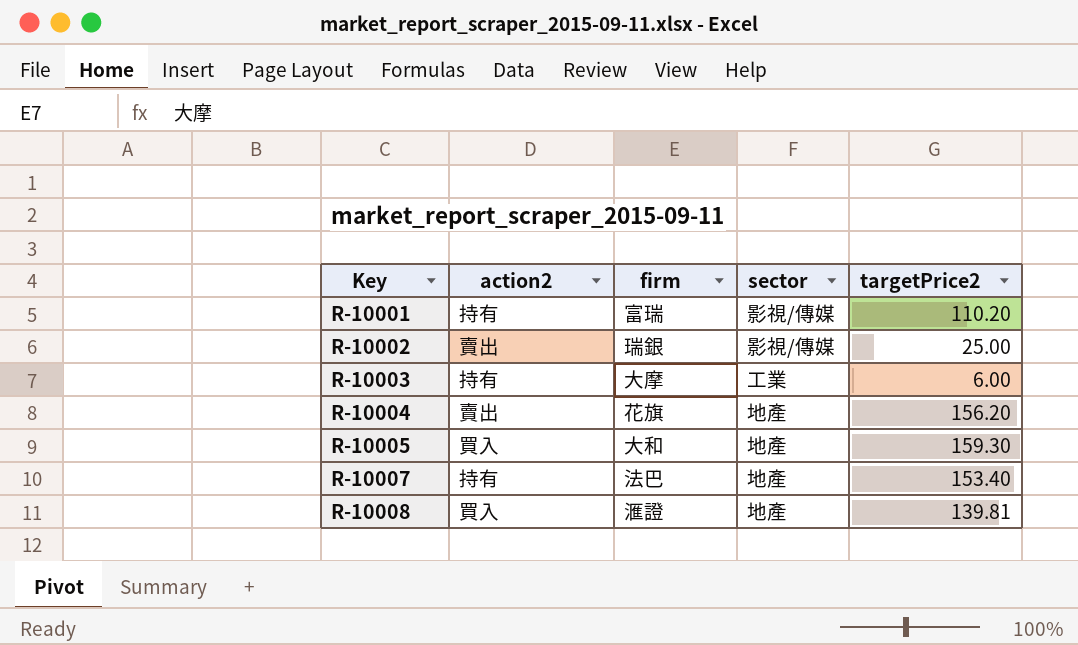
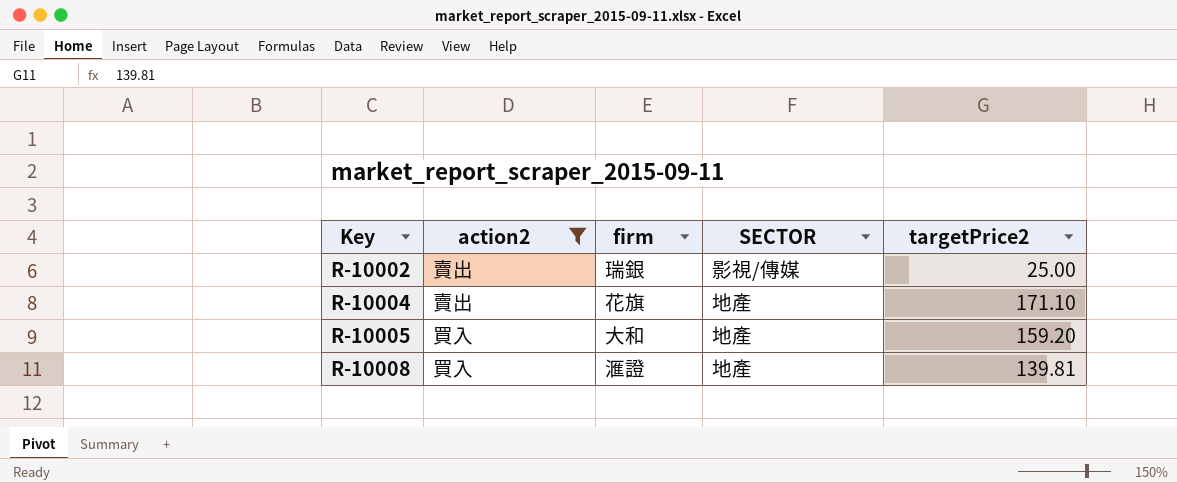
filter: none -> action2 != 持有
column name: sector -> SECTOR
R-10004 | targetPrice2: 156.20 -> 171.10
R-10005 | targetPrice2: 159.30 -> 159.20

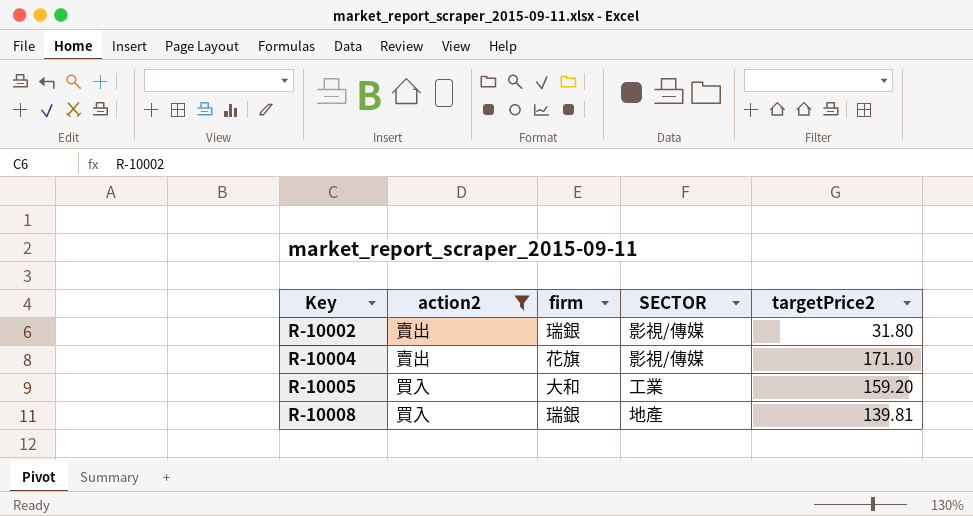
R-10002 | targetPrice2: 25.00 -> 31.80
R-10004 | SECTOR: 地產 -> 影視/傳媒
R-10005 | SECTOR: 地產 -> 工業
R-10008 | firm: 滙證 -> 瑞銀

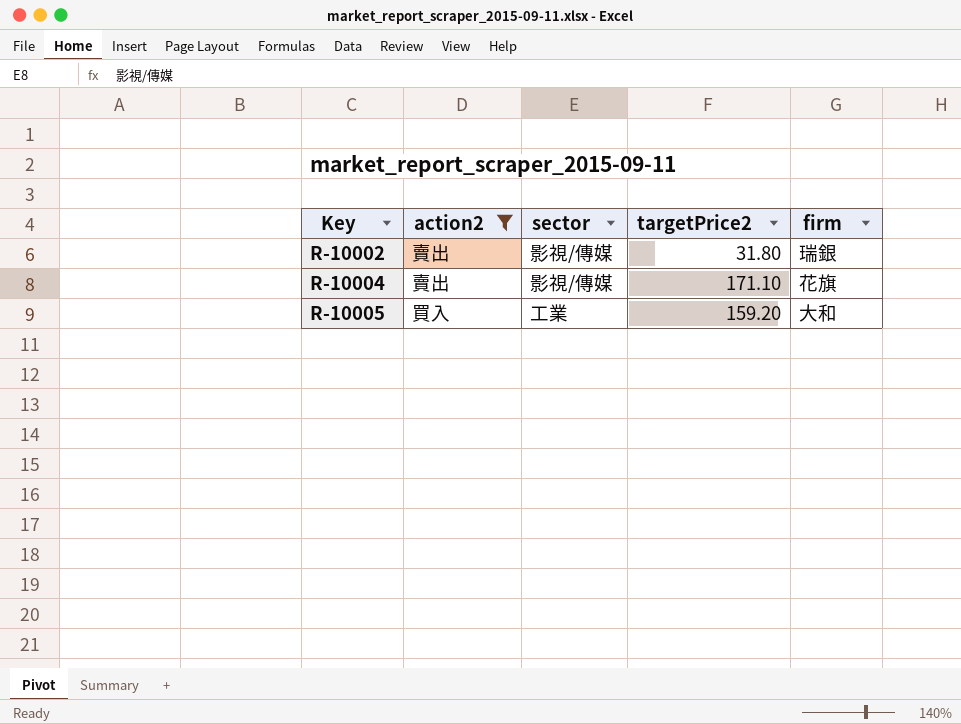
column name: SECTOR -> sector
column firm | position: 3 -> 5
row R-10008: 買入 | 瑞銀 | 地產 | 139.81 -> none

